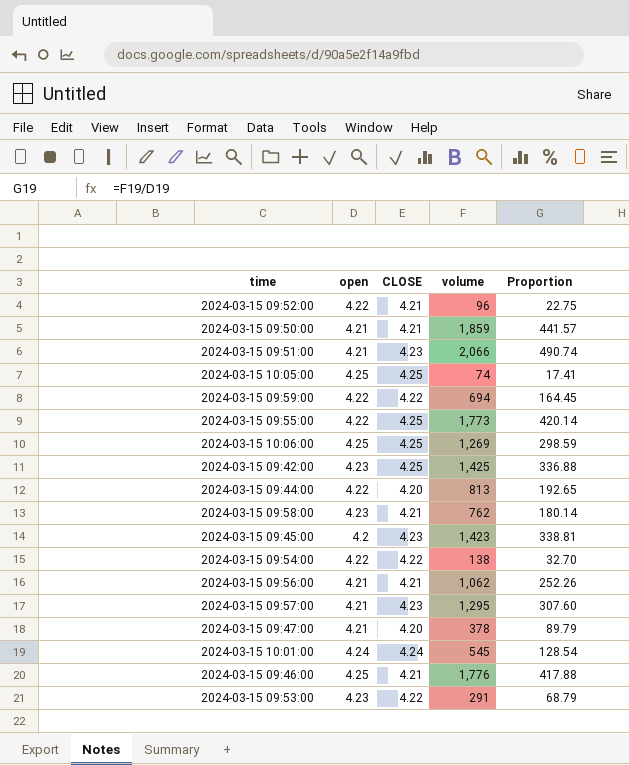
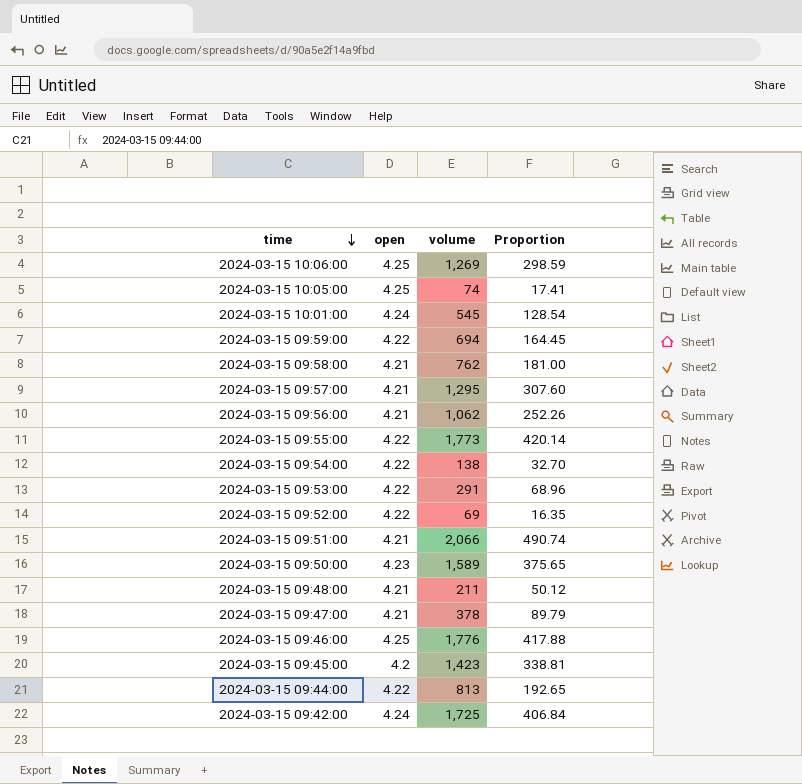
row order: none -> time descending
column CLOSE | position: 3 -> none
2024-03-15 09:58:00 | open: 4.23 -> 4.21
2024-03-15 09:58:00 | Proportion: 180.14 -> 181.00
2024-03-15 09:53:00 | open: 4.23 -> 4.22
2024-03-15 09:53:00 | Proportion: 68.79 -> 68.96
2024-03-15 09:52:00 | volume: 96 -> 69
2024-03-15 09:52:00 | Proportion: 22.75 -> 16.35
2024-03-15 09:50:00 | open: 4.21 -> 4.23
2024-03-15 09:50:00 | volume: 1,859 -> 1,589
2024-03-15 09:50:00 | Proportion: 441.57 -> 375.65
row 2024-03-15 09:48:00: none -> 4.21 | 211 | 50.12
2024-03-15 09:42:00 | open: 4.23 -> 4.24
2024-03-15 09:42:00 | volume: 1,425 -> 1,725
2024-03-15 09:42:00 | Proportion: 336.88 -> 406.84

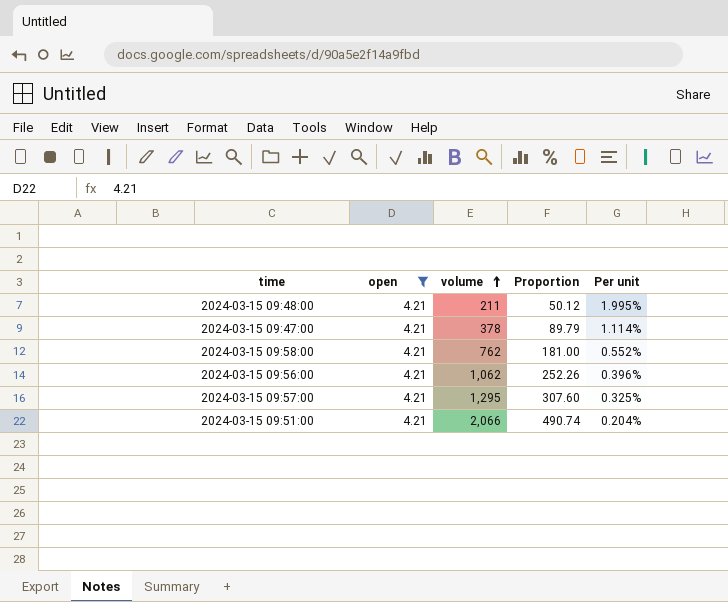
filter: none -> open = 4.21
row order: time descending -> volume ascending
column Per unit | formula: none -> [open] / [volume]

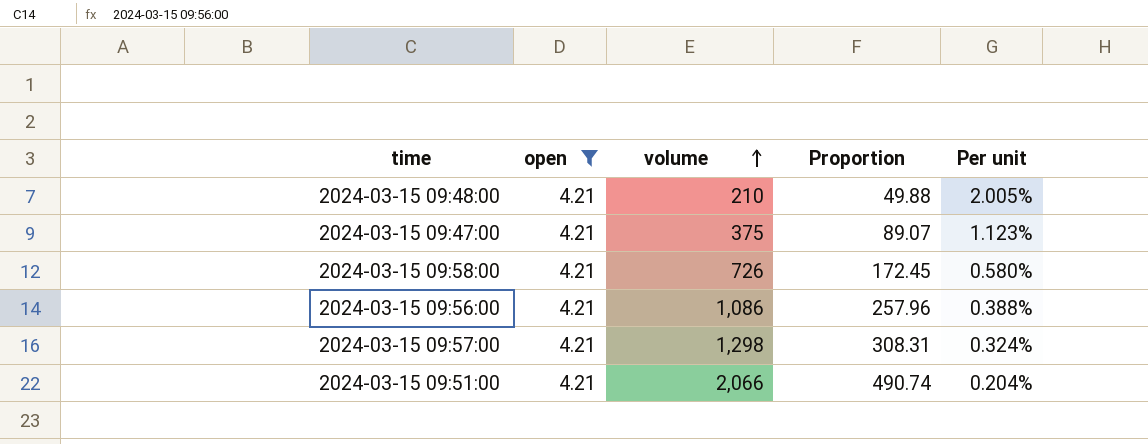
2024-03-15 09:48:00 | volume: 211 -> 210
2024-03-15 09:48:00 | Proportion: 50.12 -> 49.88
2024-03-15 09:48:00 | Per unit: 1.995% -> 2.005%
2024-03-15 09:47:00 | volume: 378 -> 375
2024-03-15 09:47:00 | Proportion: 89.79 -> 89.07
2024-03-15 09:47:00 | Per unit: 1.114% -> 1.123%
2024-03-15 09:58:00 | volume: 762 -> 726
2024-03-15 09:58:00 | Proportion: 181.00 -> 172.45
2024-03-15 09:58:00 | Per unit: 0.552% -> 0.580%
2024-03-15 09:56:00 | volume: 1,062 -> 1,086
2024-03-15 09:56:00 | Proportion: 252.26 -> 257.96
2024-03-15 09:56:00 | Per unit: 0.396% -> 0.388%
2024-03-15 09:57:00 | volume: 1,295 -> 1,298
2024-03-15 09:57:00 | Proportion: 307.60 -> 308.31
2024-03-15 09:57:00 | Per unit: 0.325% -> 0.324%

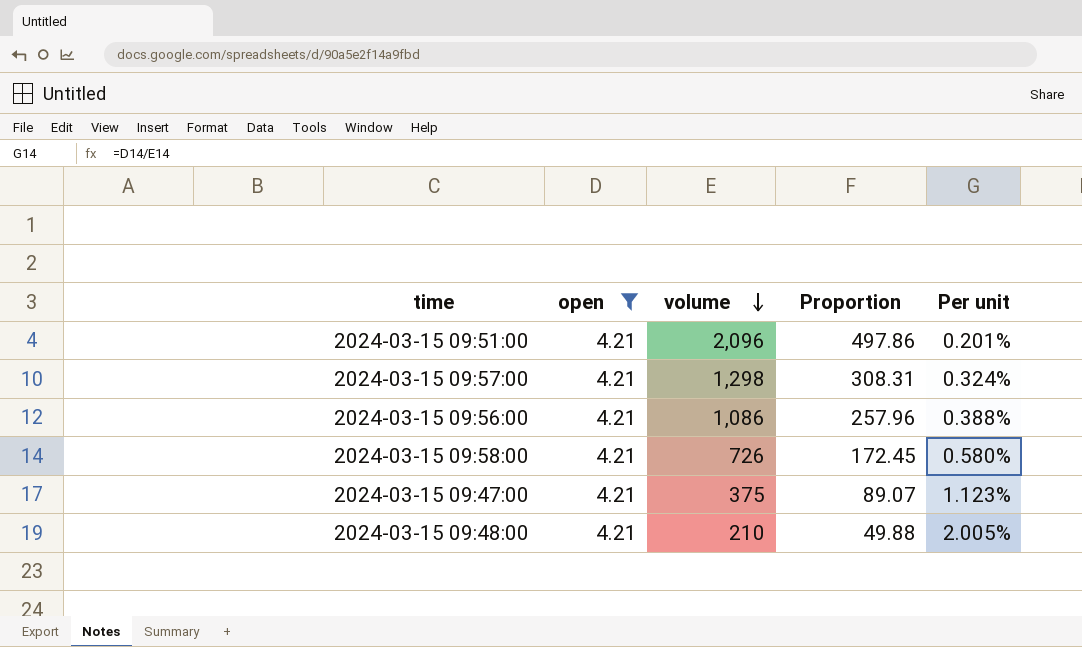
row order: volume ascending -> volume descending
2024-03-15 09:51:00 | volume: 2,066 -> 2,096
2024-03-15 09:51:00 | Proportion: 490.74 -> 497.86
2024-03-15 09:51:00 | Per unit: 0.204% -> 0.201%

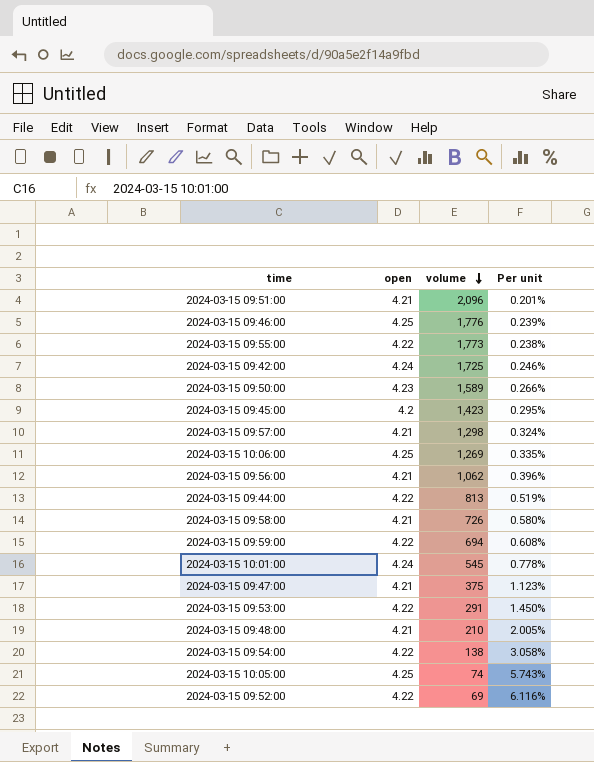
filter: open = 4.21 -> none
column Proportion | formula: [volume] / [open] -> none
2024-03-15 09:56:00 | volume: 1,086 -> 1,062
2024-03-15 09:56:00 | Per unit: 0.388% -> 0.396%

